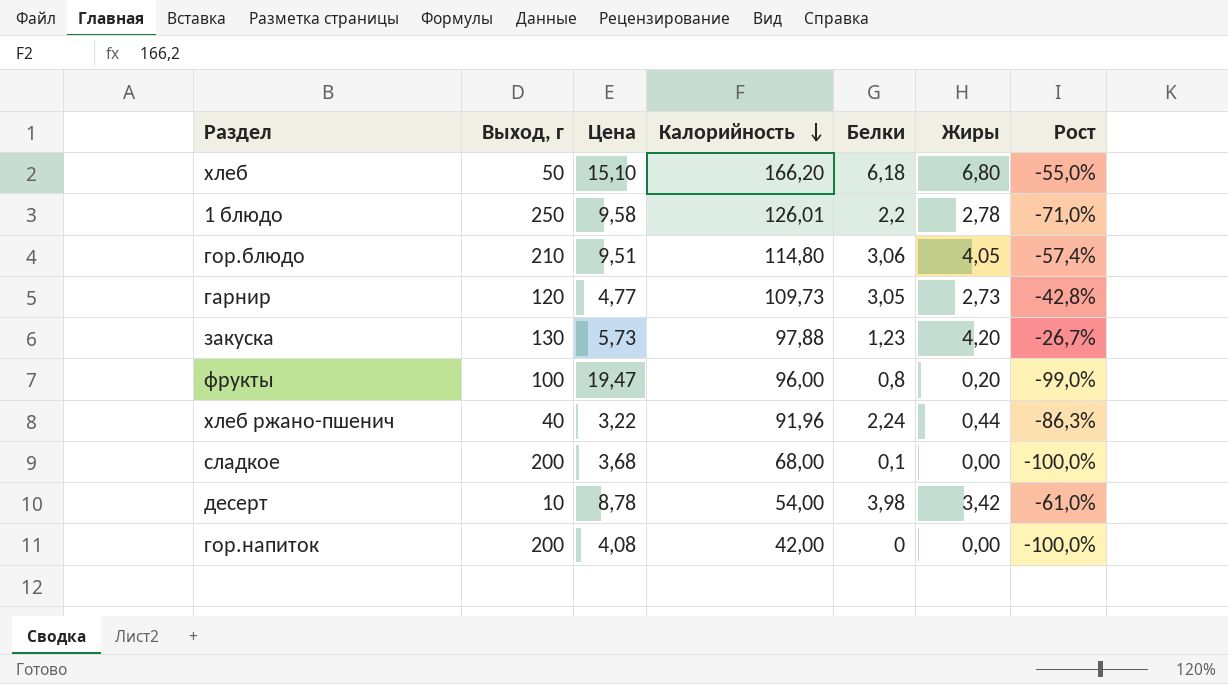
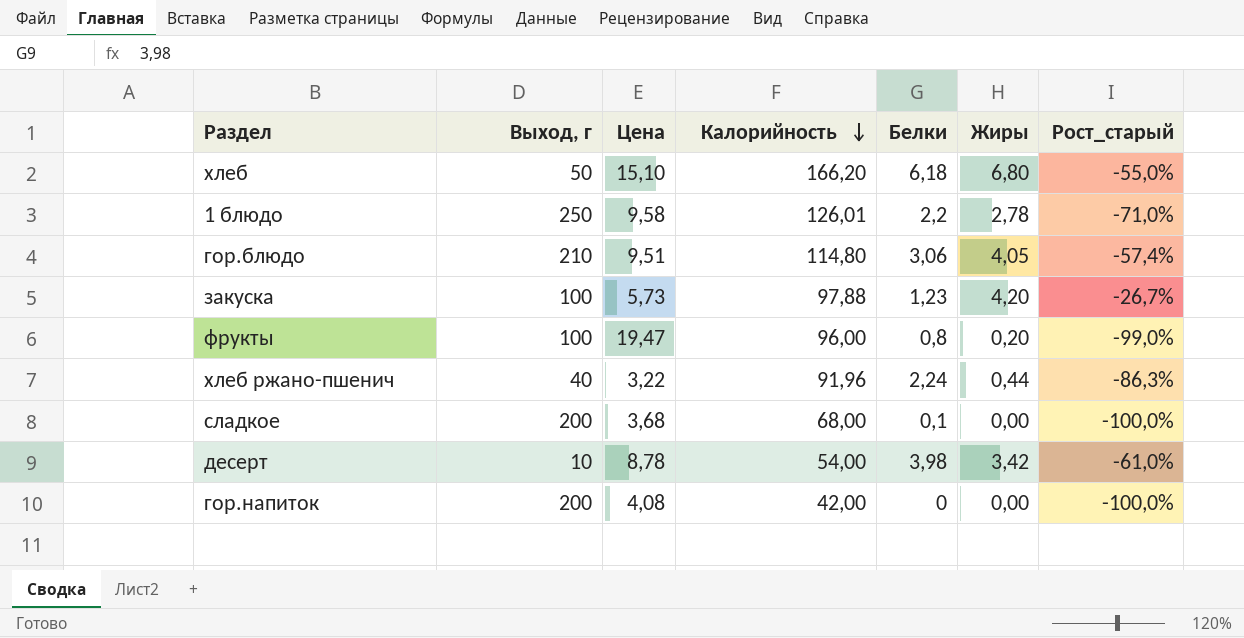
column name: Рост -> Рост_старый
row гарнир: 120 | 4,77 | 109,73 | 3,05 | 2,73 | -42,8% -> none
закуска | Выход, г: 130 -> 100

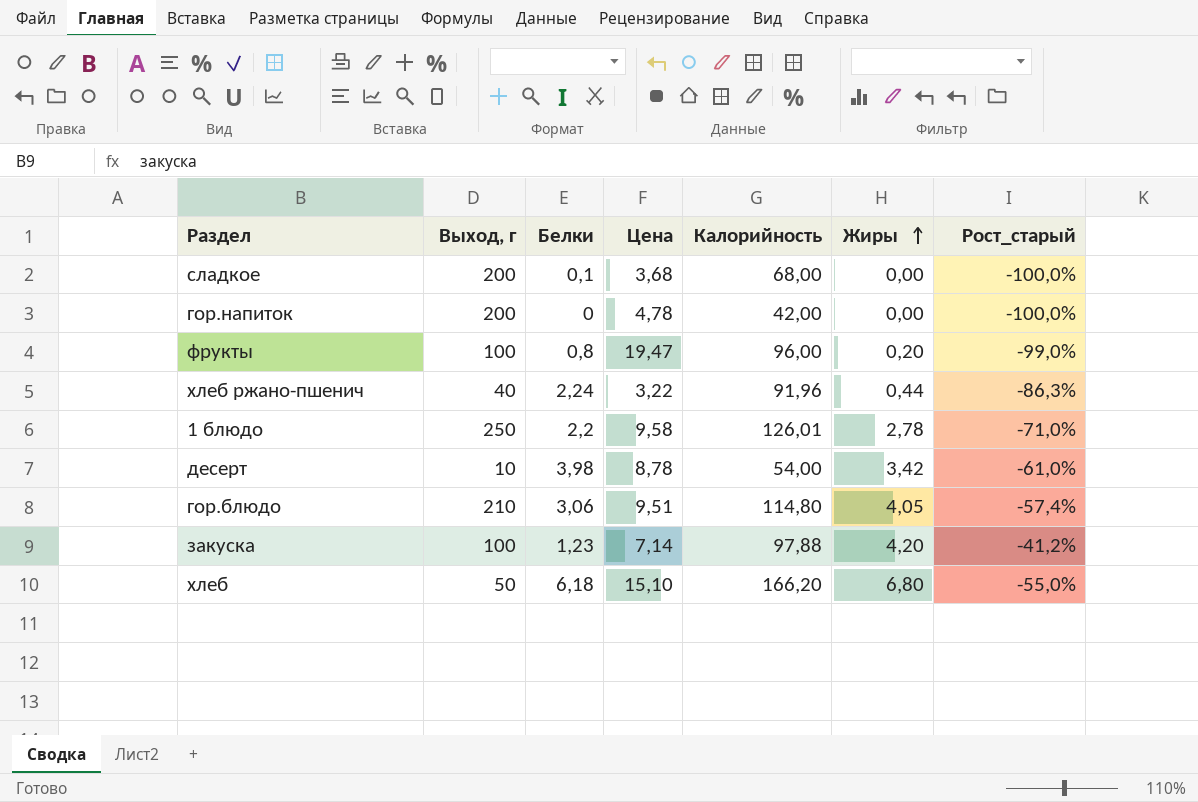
row order: Калорийность descending -> Жиры ascending
column Белки | position: 5 -> 3
гор.напиток | Цена: 4,08 -> 4,78
закуска | Цена: 5,73 -> 7,14
закуска | Рост_старый: -26,7% -> -41,2%

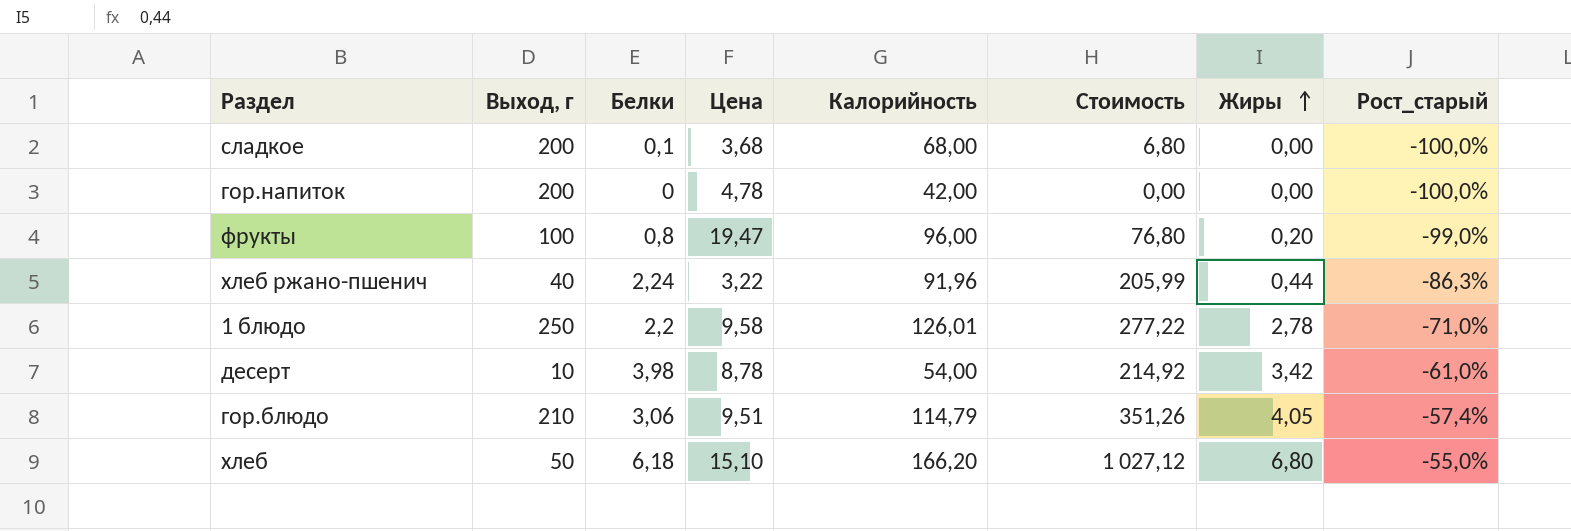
column Стоимость | formula: none -> [Белки] * [Калорийность]
row закуска: 100 | 1,23 | 7,14 | 97,88 | 4,20 | -41,2% -> none
гор.блюдо | Калорийность: 114,80 -> 114,79

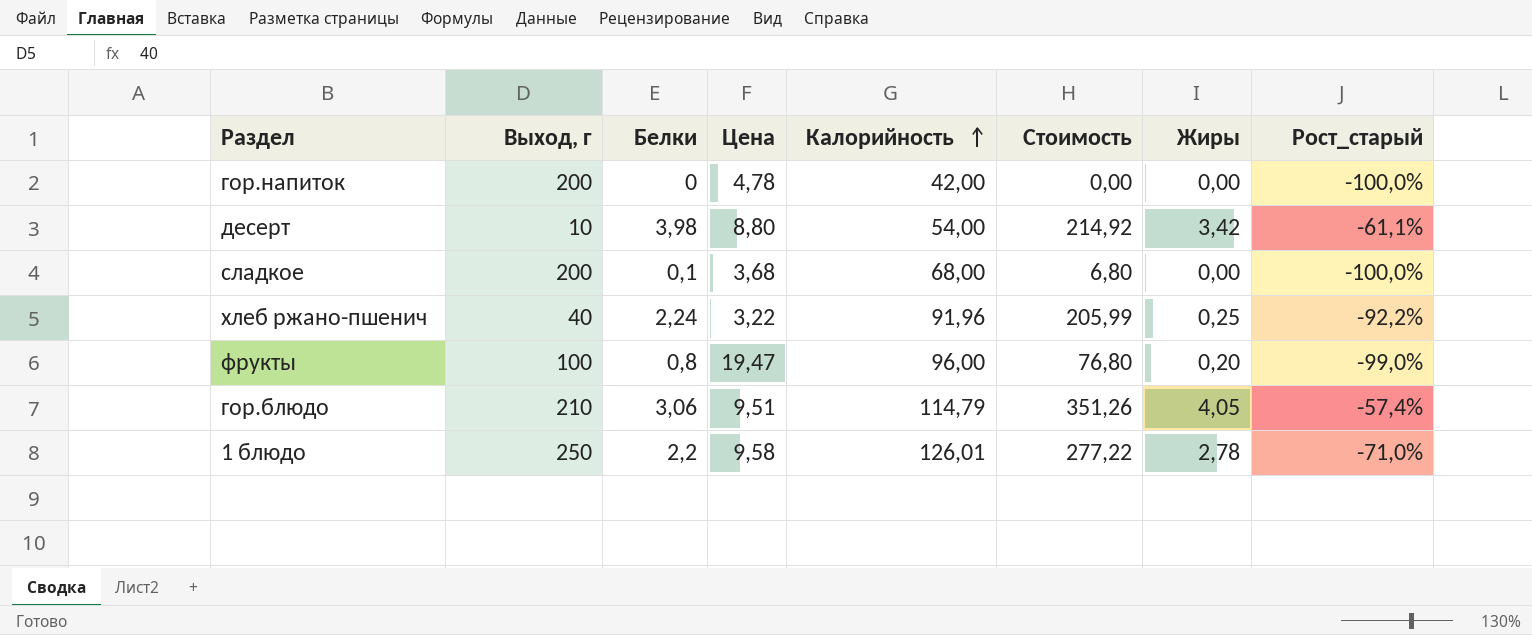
row order: Жиры ascending -> Калорийность ascending
row хлеб: 50 | 6,18 | 15,10 | 166,20 | 1 027,12 | 6,80 | -55,0% -> none
десерт | Цена: 8,78 -> 8,80
десерт | Рост_старый: -61,0% -> -61,1%
хлеб ржано-пшенич | Жиры: 0,44 -> 0,25
хлеб ржано-пшенич | Рост_старый: -86,3% -> -92,2%

